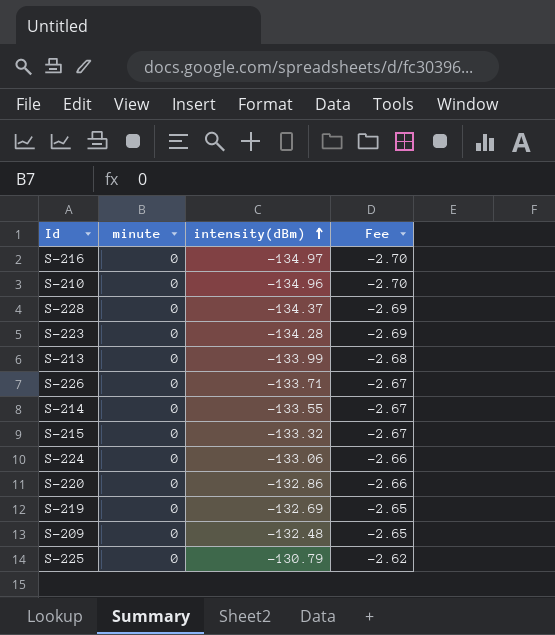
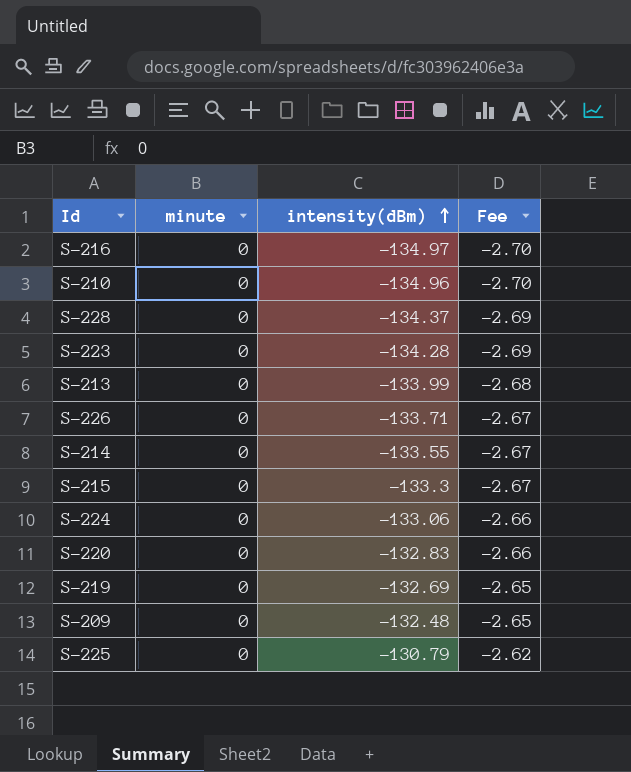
S-215 | intensity(dBm): -133.32 -> -133.3
S-220 | intensity(dBm): -132.86 -> -132.83

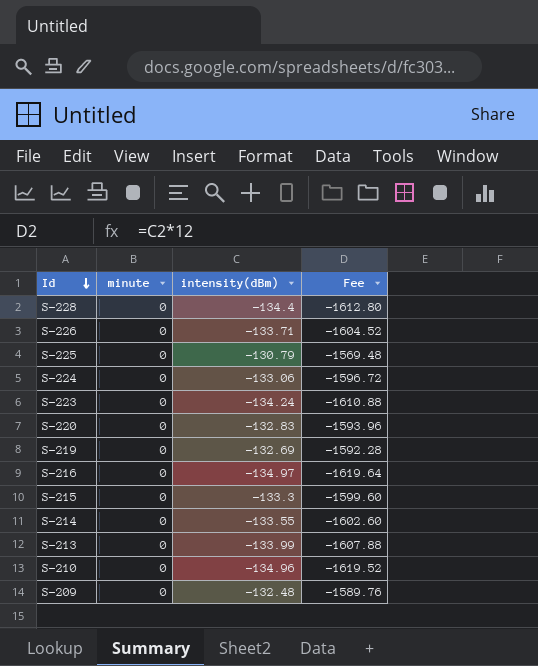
row order: intensity(dBm) ascending -> Id descending
column Fee | formula: [intensity(dBm)] * 0.02 -> [intensity(dBm)] * 12
S-228 | intensity(dBm): -134.37 -> -134.4
S-223 | intensity(dBm): -134.28 -> -134.24

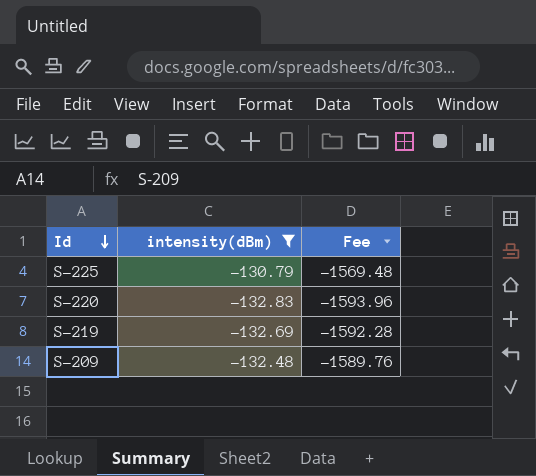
filter: none -> intensity(dBm) >= -132.83
column minute | position: 2 -> none

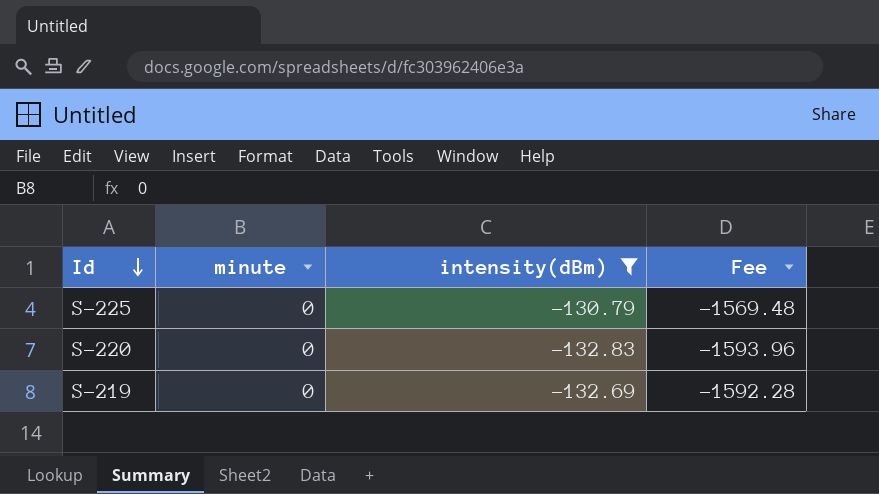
column minute | position: none -> 2
row S-209: -132.48 | -1589.76 -> none

